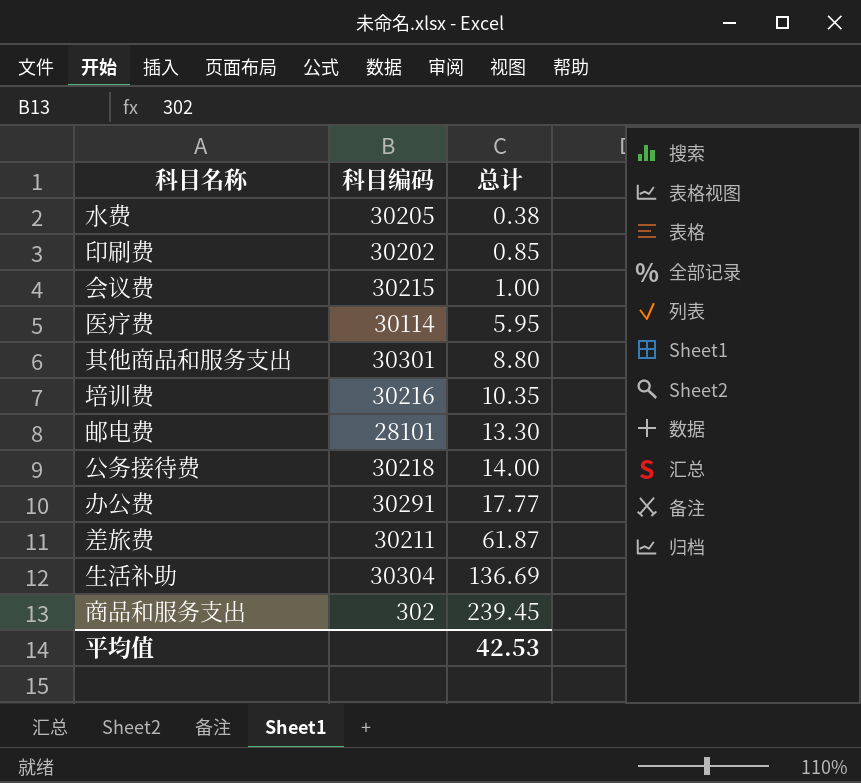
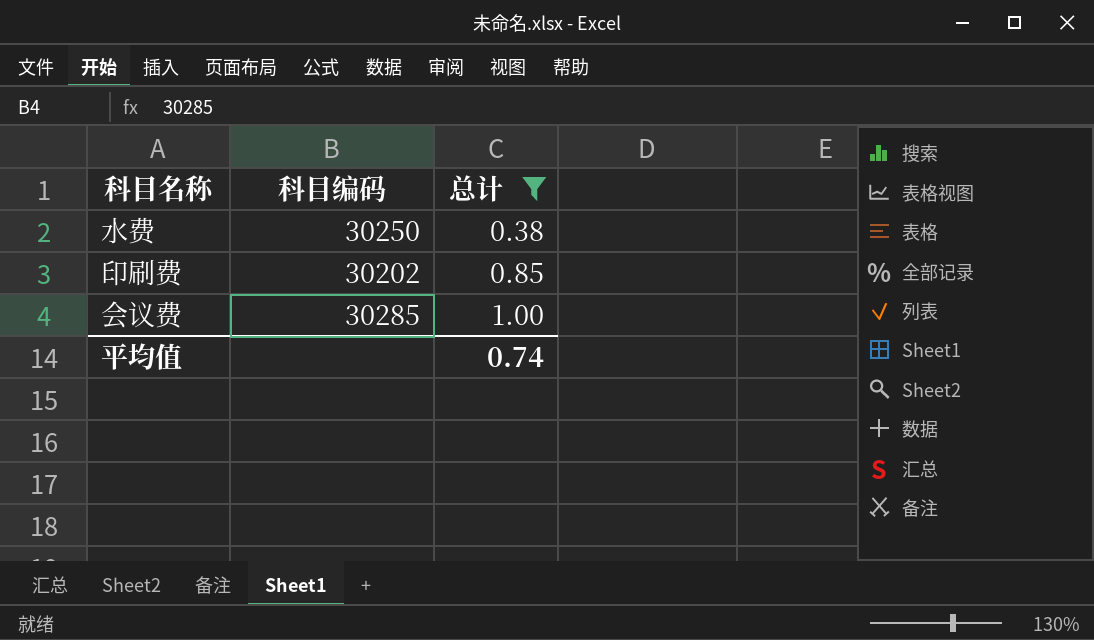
filter: none -> 总计 <= 1.00
水费 | 科目编码: 30205 -> 30250
会议费 | 科目编码: 30215 -> 30285
平均值 | 总计: 42.53 -> 0.74

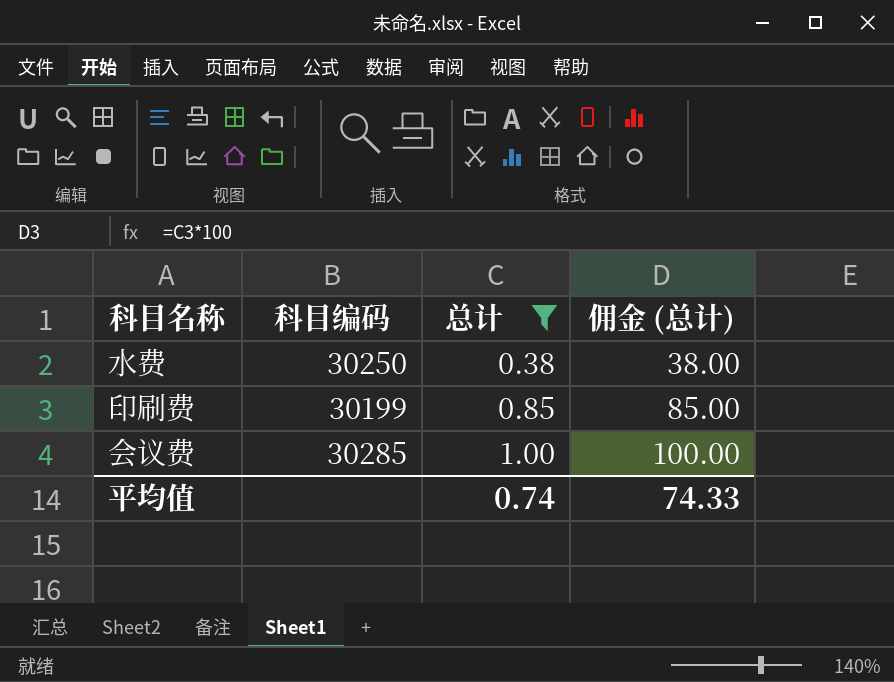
column 佣金 (总计) | formula: none -> [总计] * 100
印刷费 | 科目编码: 30202 -> 30199

